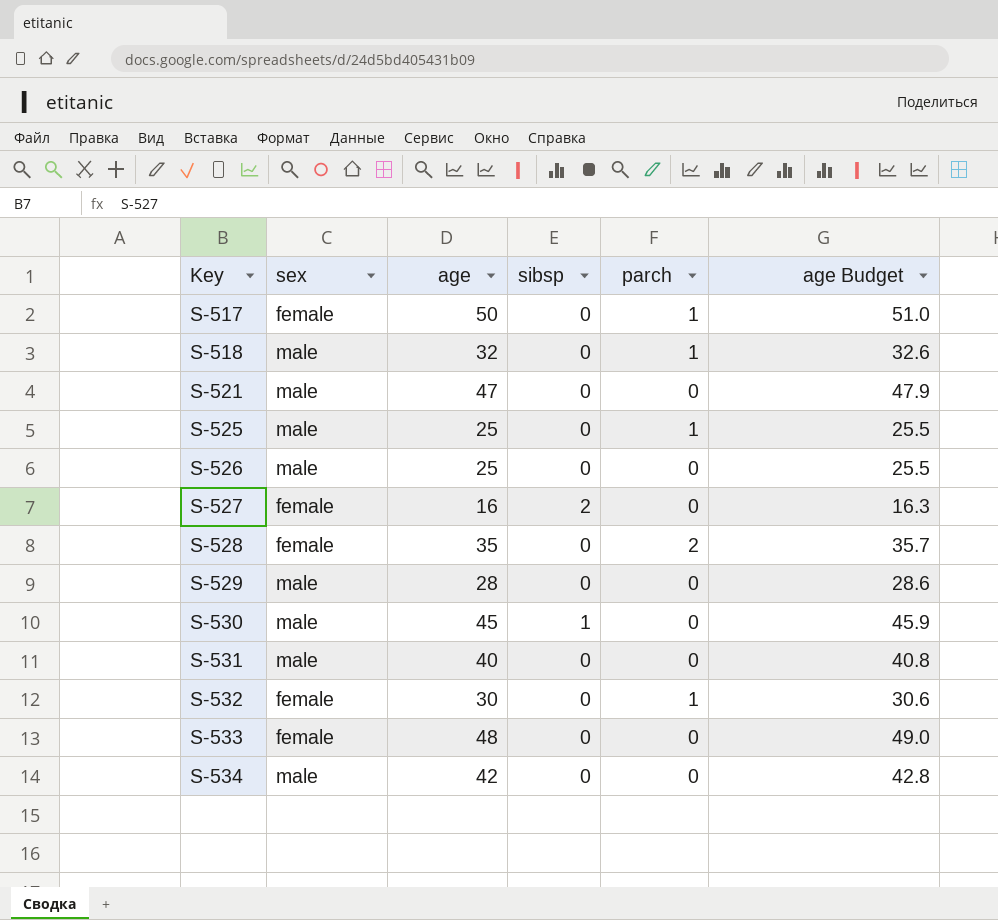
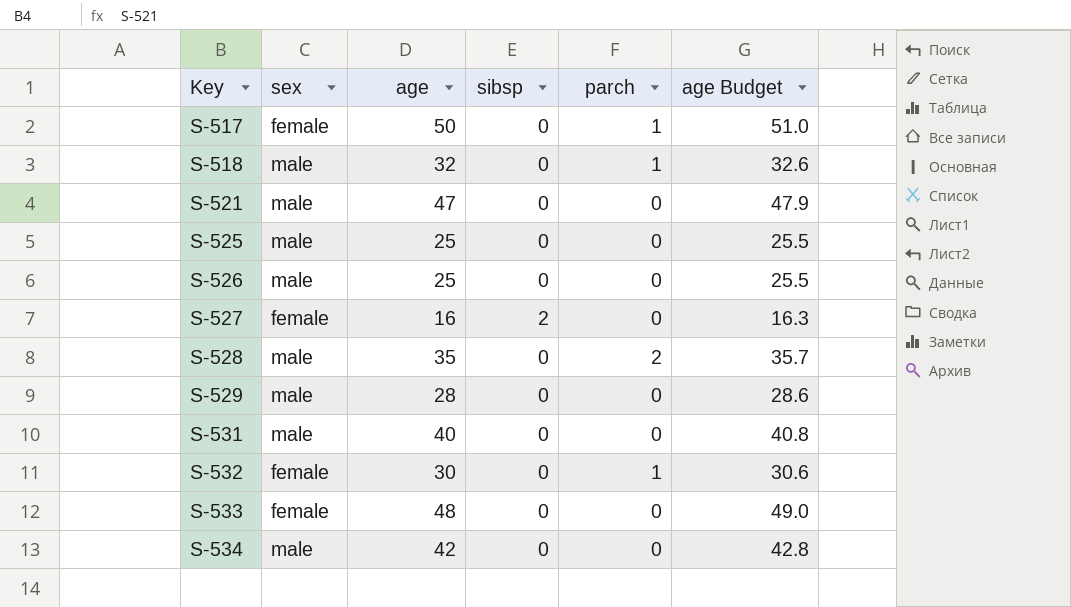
row S-530: male | 45 | 1 | 0 | 45.9 -> none
S-525 | parch: 1 -> 0
S-528 | sex: female -> male

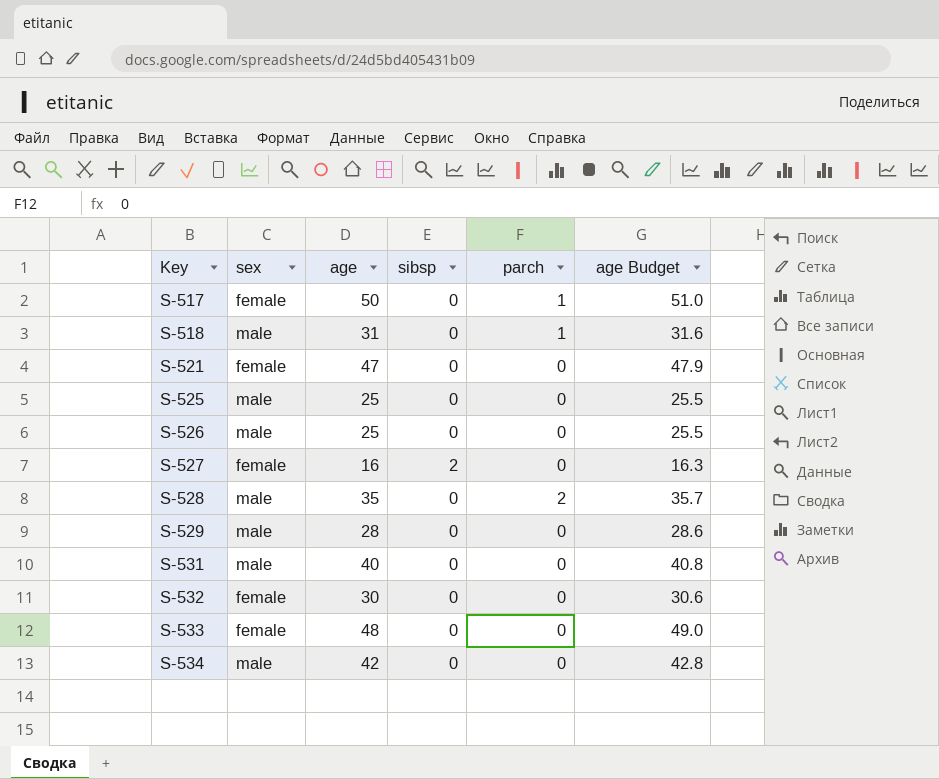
S-518 | age: 32 -> 31
S-518 | age Budget: 32.6 -> 31.6
S-521 | sex: male -> female
S-532 | parch: 1 -> 0

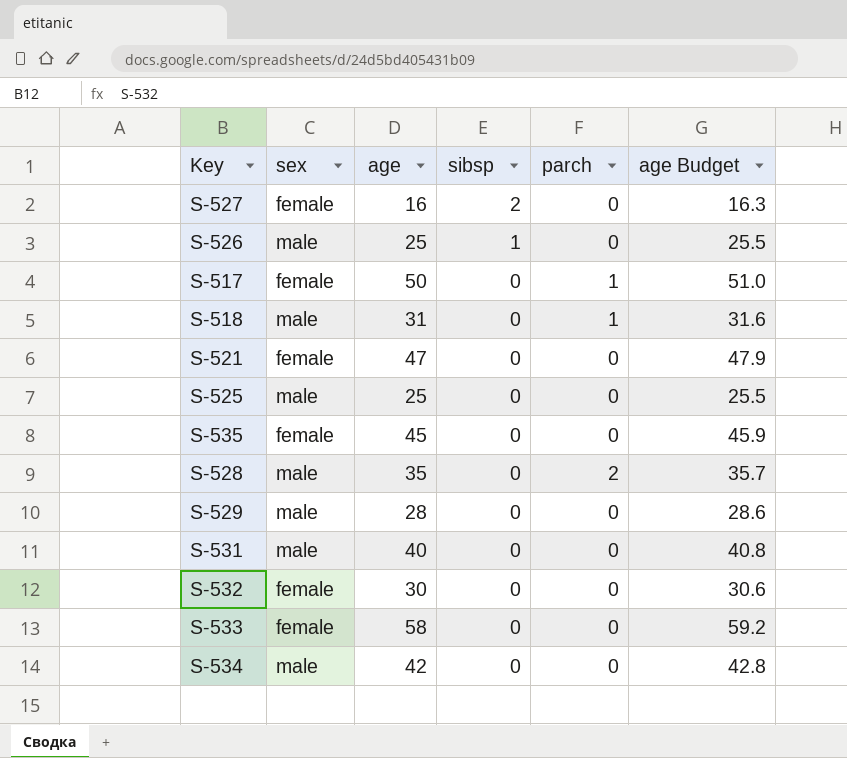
row order: Key ascending -> sibsp descending
S-526 | sibsp: 0 -> 1
row S-535: none -> female | 45 | 0 | 0 | 45.9
S-533 | age: 48 -> 58
S-533 | age Budget: 49.0 -> 59.2

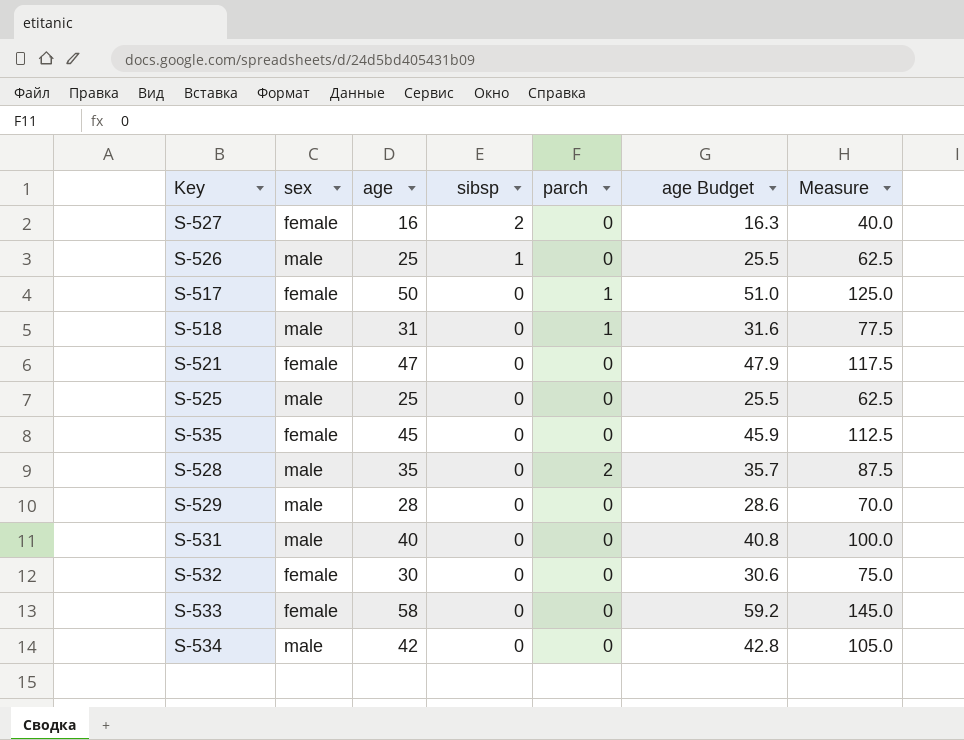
column Measure | formula: none -> [age] * 2.5

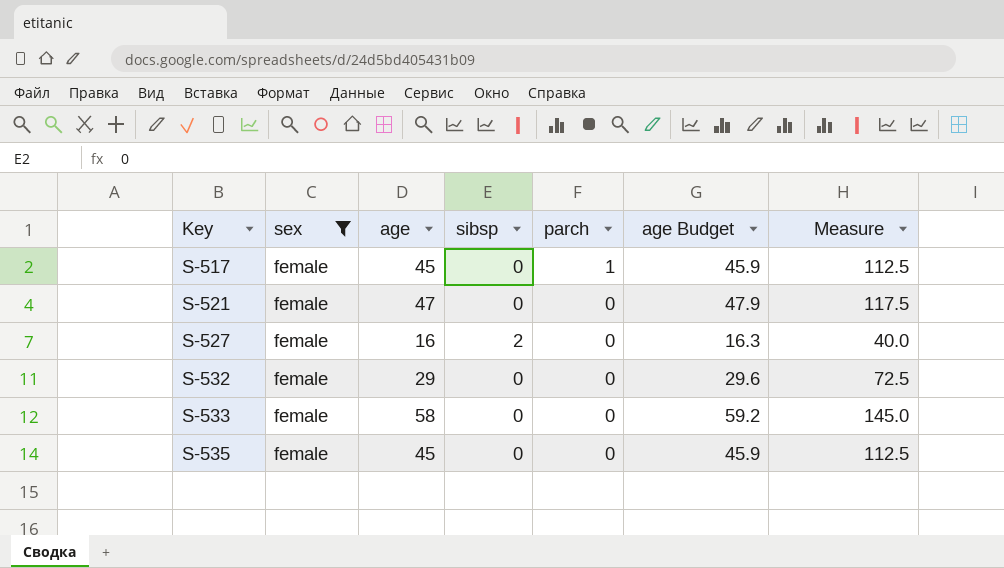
filter: none -> sex = female
row order: sibsp descending -> Key ascending
S-517 | age: 50 -> 45
S-517 | age Budget: 51.0 -> 45.9
S-517 | Measure: 125.0 -> 112.5
S-532 | age: 30 -> 29
S-532 | age Budget: 30.6 -> 29.6
S-532 | Measure: 75.0 -> 72.5

